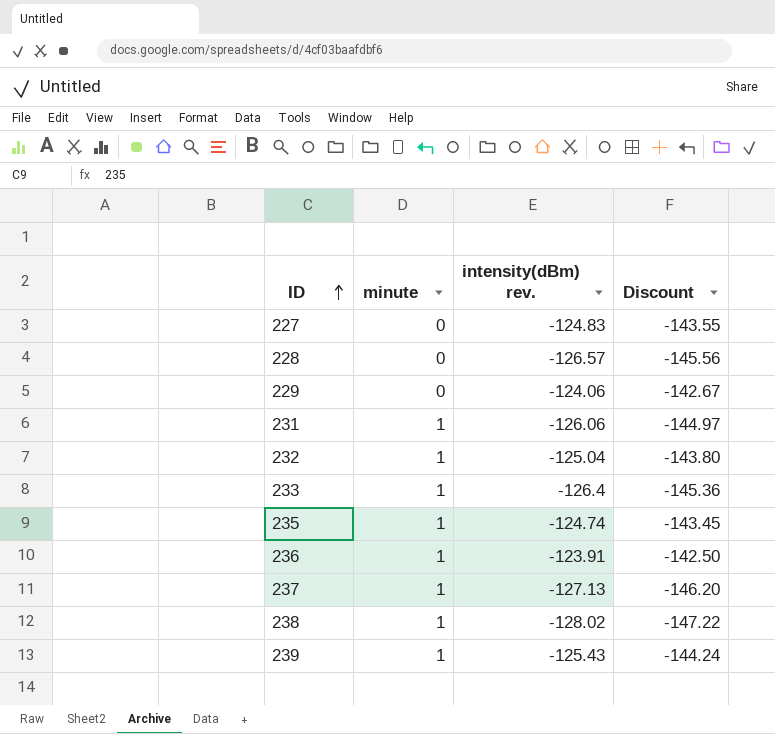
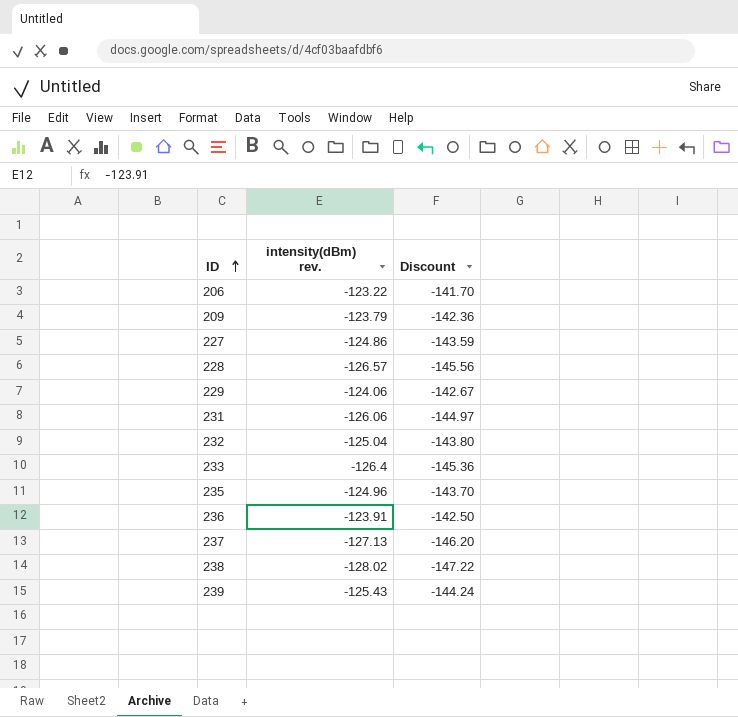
column minute | position: 2 -> none
row 206: none -> -123.22 | -141.70
row 209: none -> -123.79 | -142.36
227 | intensity(dBm) rev.: -124.83 -> -124.86
227 | Discount: -143.55 -> -143.59
235 | intensity(dBm) rev.: -124.74 -> -124.96
235 | Discount: -143.45 -> -143.70

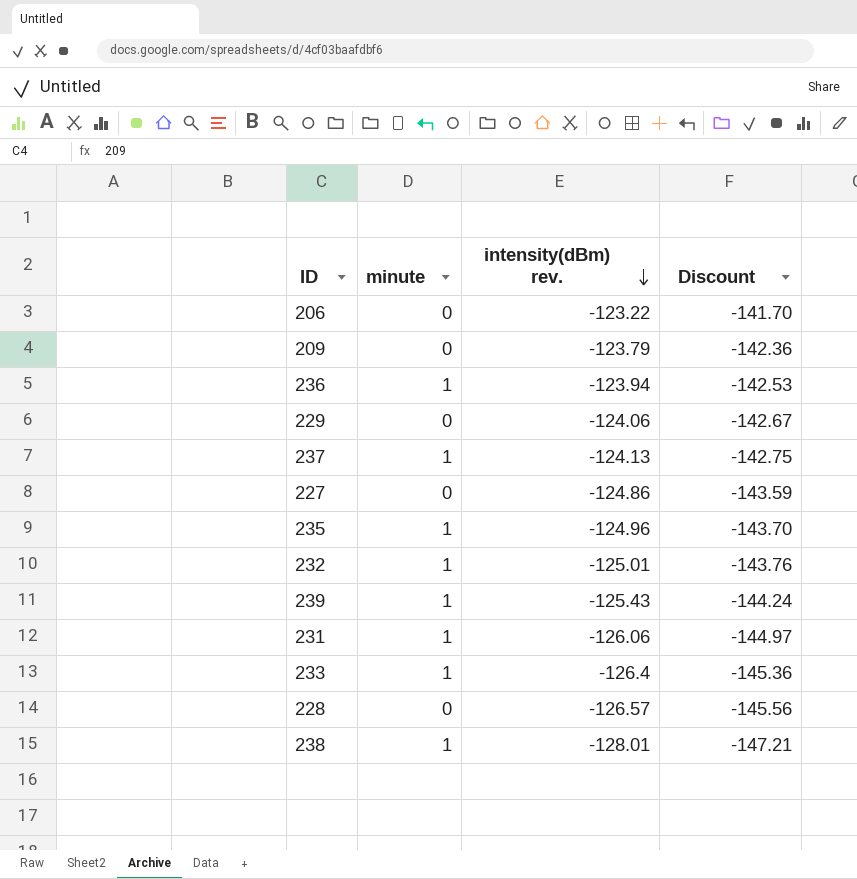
row order: ID ascending -> intensity(dBm) rev. descending
column minute | position: none -> 2
236 | intensity(dBm) rev.: -123.91 -> -123.94
236 | Discount: -142.50 -> -142.53
237 | intensity(dBm) rev.: -127.13 -> -124.13
237 | Discount: -146.20 -> -142.75
232 | intensity(dBm) rev.: -125.04 -> -125.01
232 | Discount: -143.80 -> -143.76
238 | intensity(dBm) rev.: -128.02 -> -128.01
238 | Discount: -147.22 -> -147.21

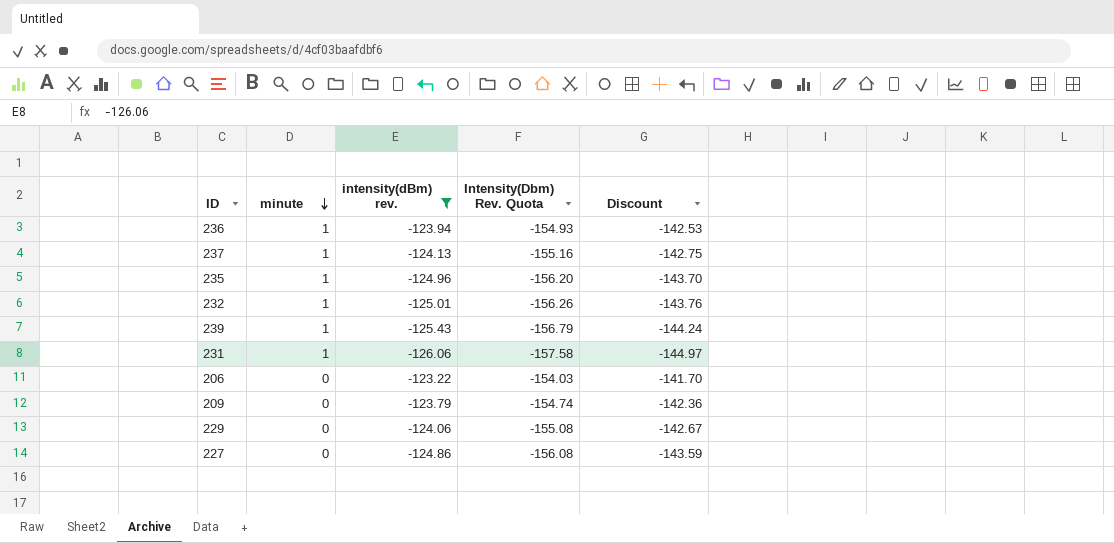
filter: none -> intensity(dBm) rev. >= -126.06
row order: intensity(dBm) rev. descending -> minute descending
column Intensity(Dbm) Rev. Quota | formula: none -> [intensity(dBm) rev.] * 1.25

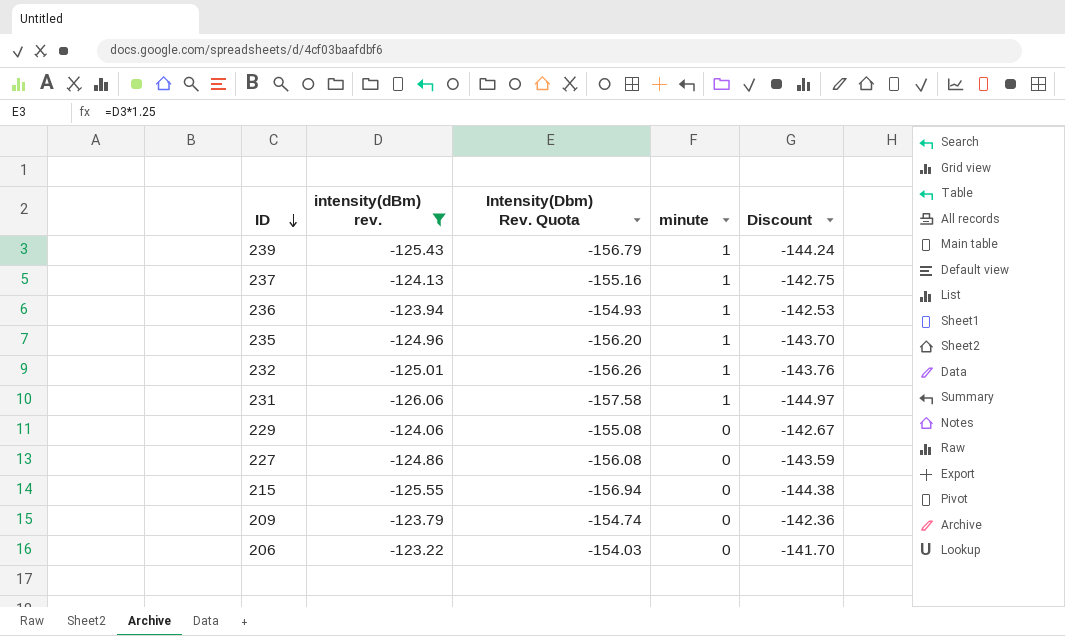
row order: minute descending -> ID descending
column minute | position: 2 -> 4
row 215: none -> -125.55 | -156.94 | 0 | -144.38

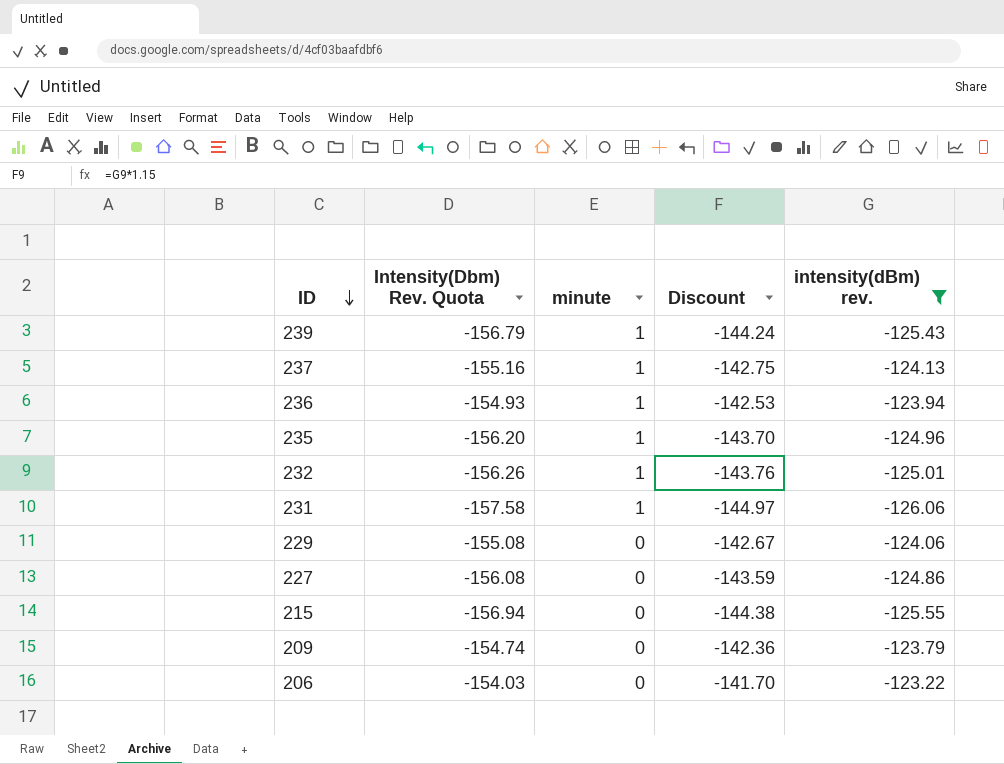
column intensity(dBm) rev. | position: 2 -> 5

